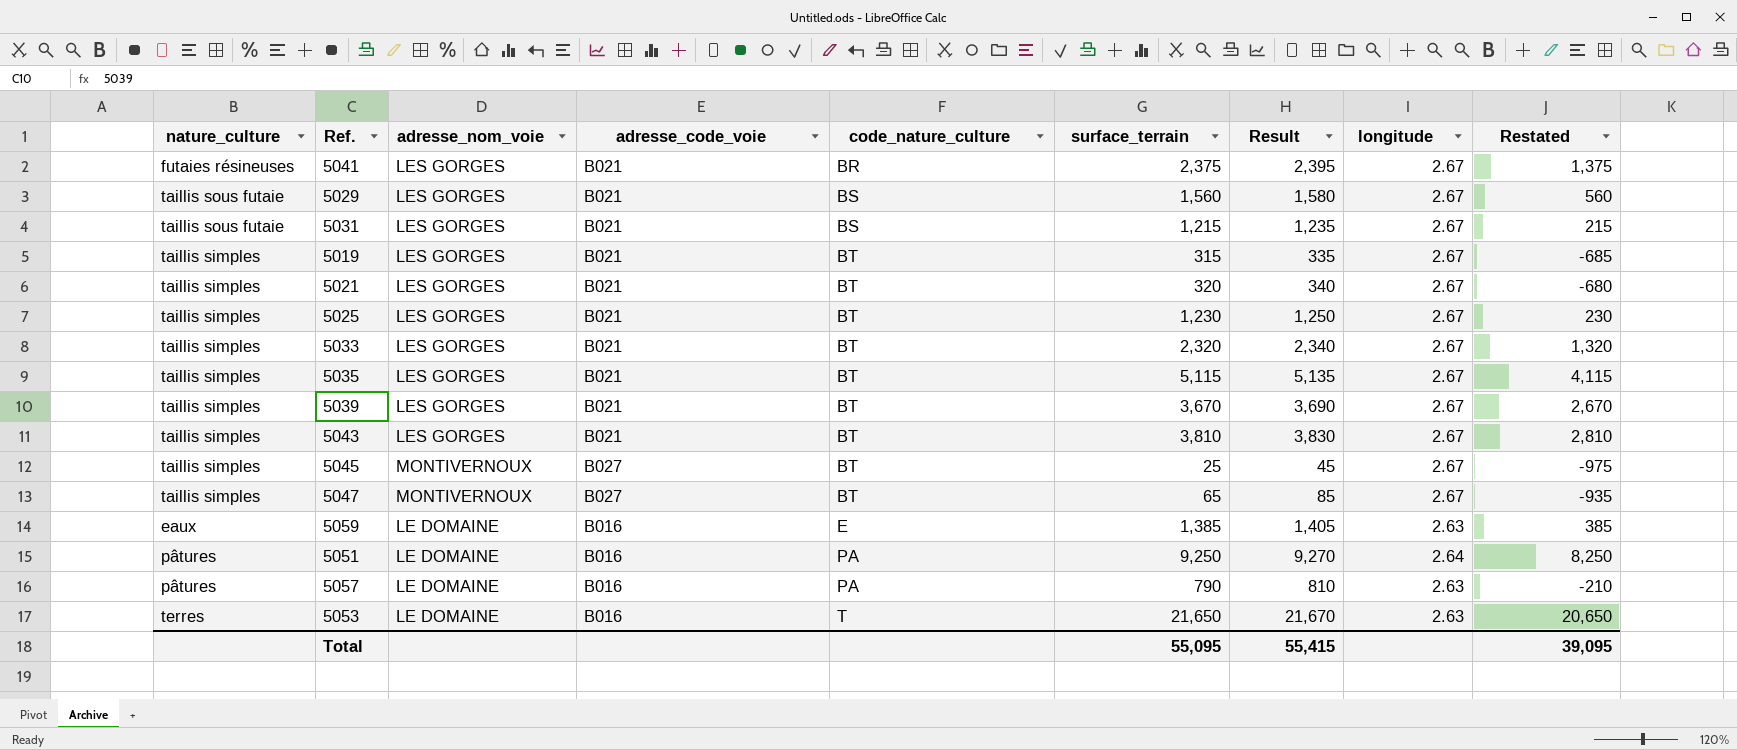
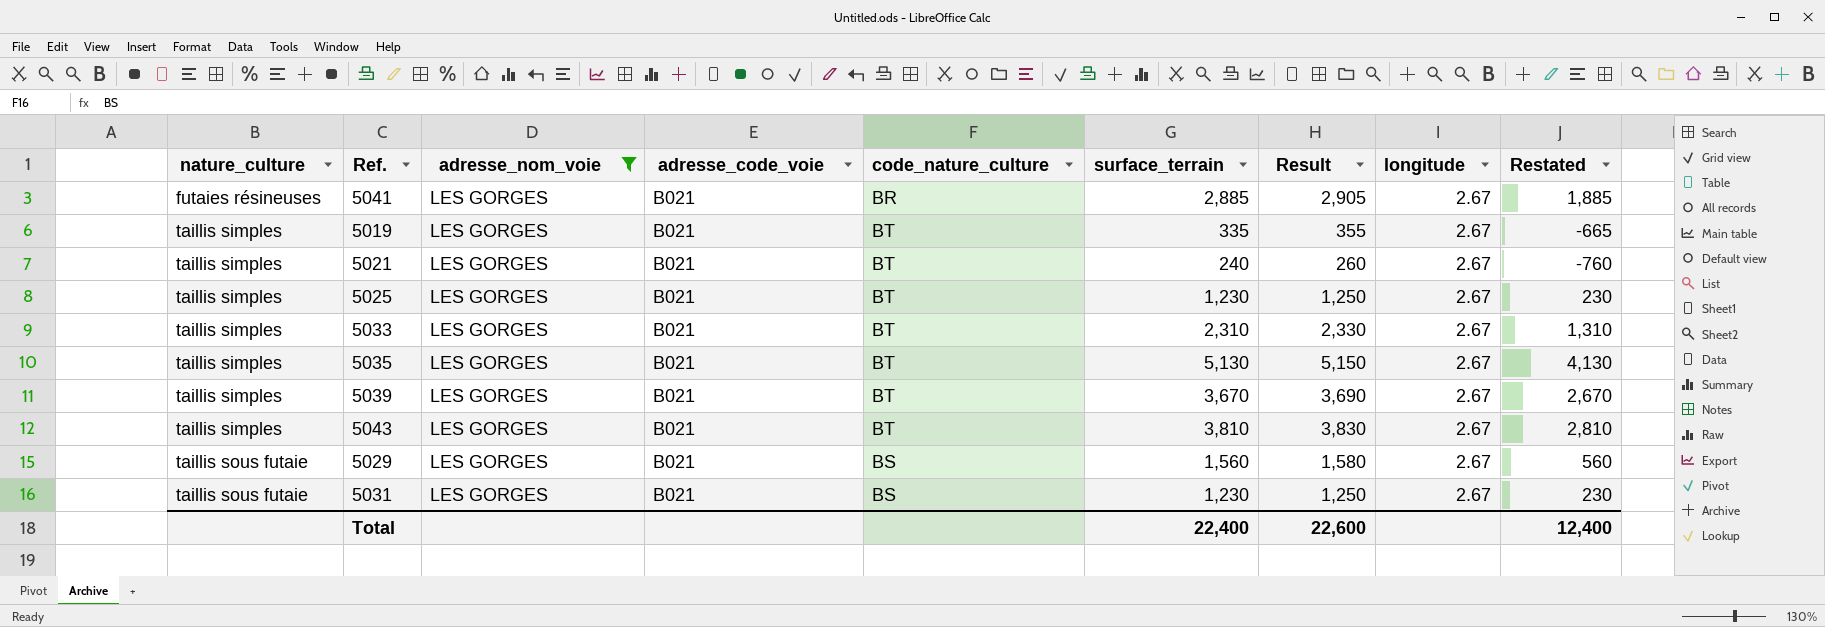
filter: none -> adresse_nom_voie = LES GORGES
row order: code_nature_culture ascending -> nature_culture ascending
5041 | surface_terrain: 2,375 -> 2,885
5041 | Result: 2,395 -> 2,905
5041 | Restated: 1,375 -> 1,885
5019 | surface_terrain: 315 -> 335
5019 | Result: 335 -> 355
5019 | Restated: -685 -> -665
5021 | surface_terrain: 320 -> 240
5021 | Result: 340 -> 260
5021 | Restated: -680 -> -760
5033 | surface_terrain: 2,320 -> 2,310
5033 | Result: 2,340 -> 2,330
5033 | Restated: 1,320 -> 1,310
5035 | surface_terrain: 5,115 -> 5,130
5035 | Result: 5,135 -> 5,150
5035 | Restated: 4,115 -> 4,130
5031 | surface_terrain: 1,215 -> 1,230
5031 | Result: 1,235 -> 1,250
5031 | Restated: 215 -> 230
Total | surface_terrain: 55,095 -> 22,400
Total | Result: 55,415 -> 22,600
Total | Restated: 39,095 -> 12,400

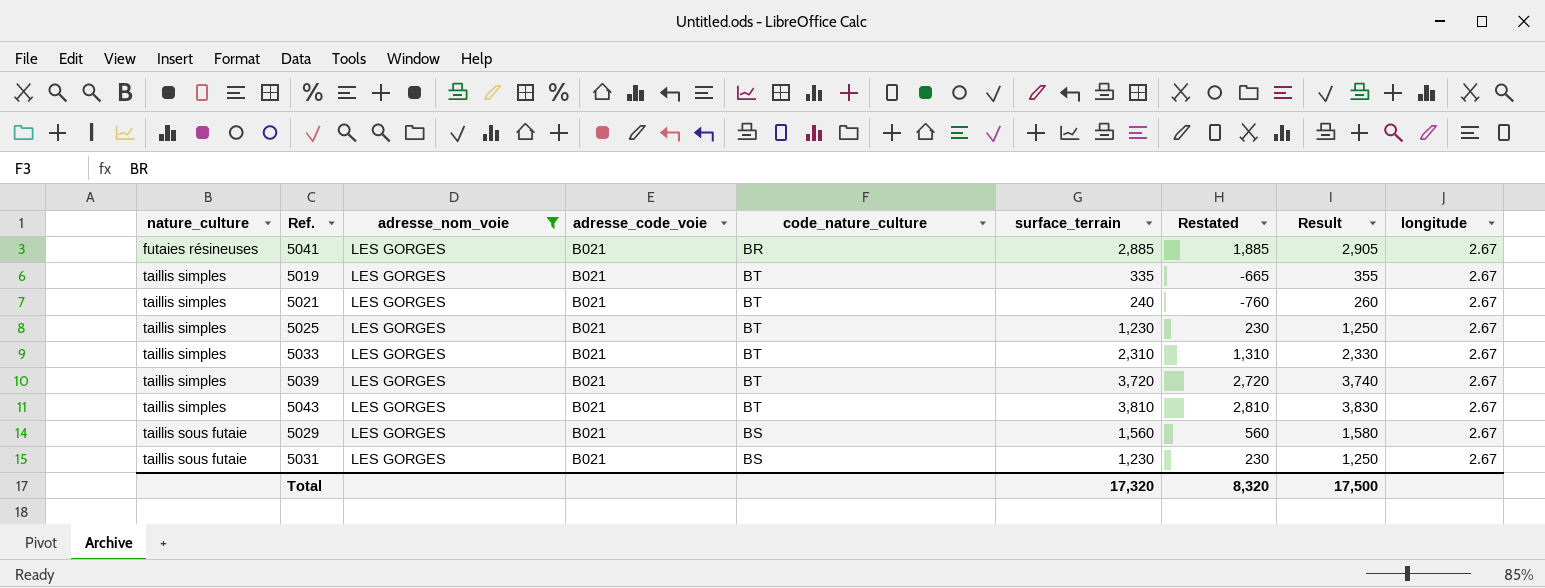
column Restated | position: 9 -> 7
row 5035: taillis simples | LES GORGES | B021 | BT | 5,130 | 5,150 | 2.67 | 4,130 -> none
5039 | surface_terrain: 3,670 -> 3,720
5039 | Restated: 2,670 -> 2,720
5039 | Result: 3,690 -> 3,740
Total | surface_terrain: 22,400 -> 17,320
Total | Restated: 12,400 -> 8,320
Total | Result: 22,600 -> 17,500

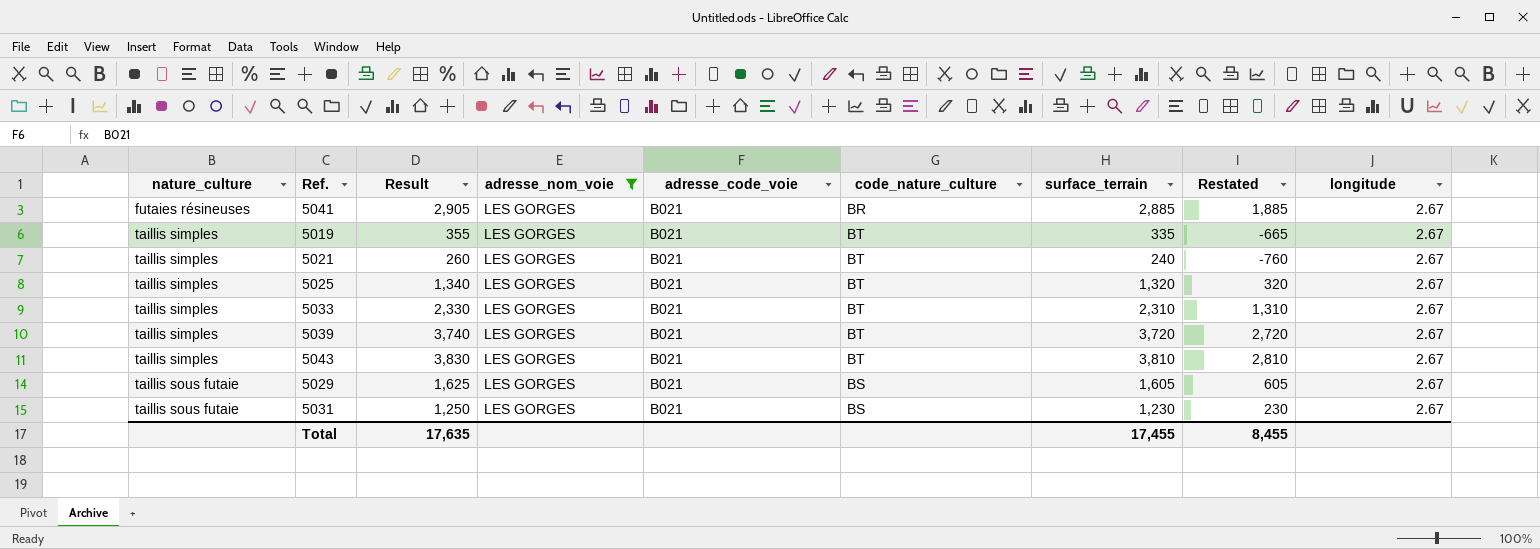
column Result | position: 8 -> 3
5025 | Result: 1,250 -> 1,340
5025 | surface_terrain: 1,230 -> 1,320
5025 | Restated: 230 -> 320
5029 | Result: 1,580 -> 1,625
5029 | surface_terrain: 1,560 -> 1,605
5029 | Restated: 560 -> 605
Total | Result: 17,500 -> 17,635
Total | surface_terrain: 17,320 -> 17,455
Total | Restated: 8,320 -> 8,455

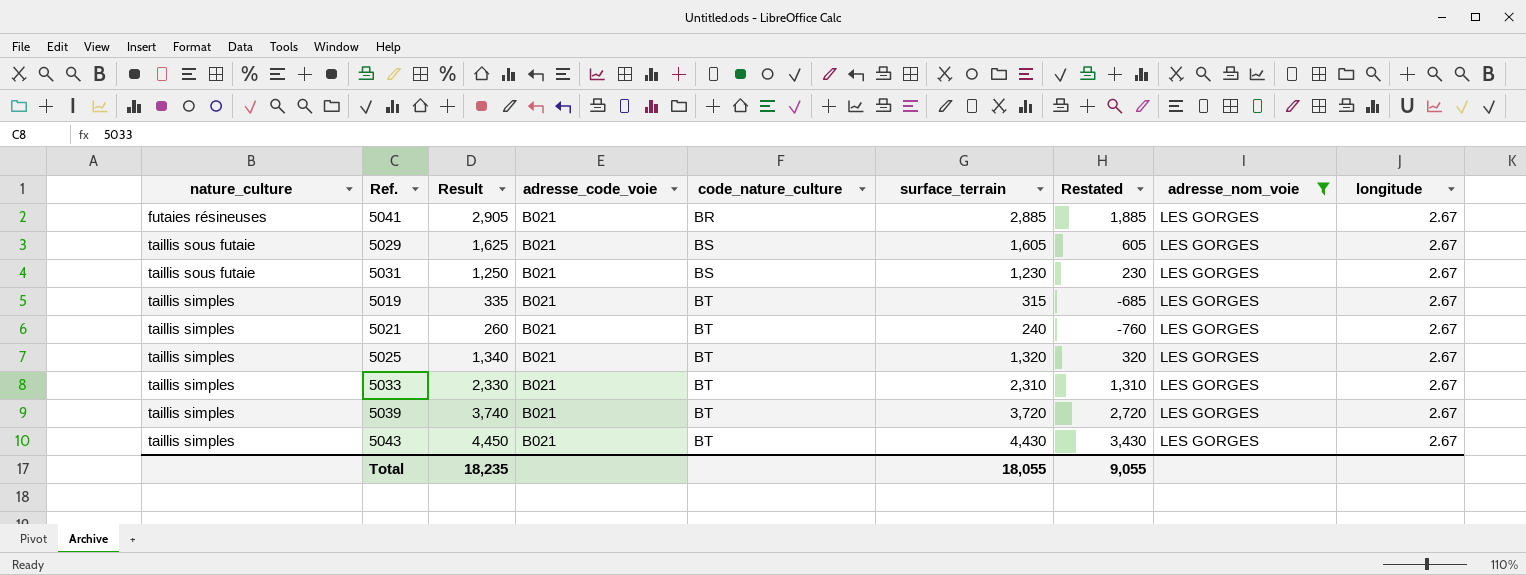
row order: nature_culture ascending -> code_nature_culture ascending
column adresse_nom_voie | position: 4 -> 8
5019 | Result: 355 -> 335
5019 | surface_terrain: 335 -> 315
5019 | Restated: -665 -> -685
5043 | Result: 3,830 -> 4,450
5043 | surface_terrain: 3,810 -> 4,430
5043 | Restated: 2,810 -> 3,430
Total | Result: 17,635 -> 18,235
Total | surface_terrain: 17,455 -> 18,055
Total | Restated: 8,455 -> 9,055

